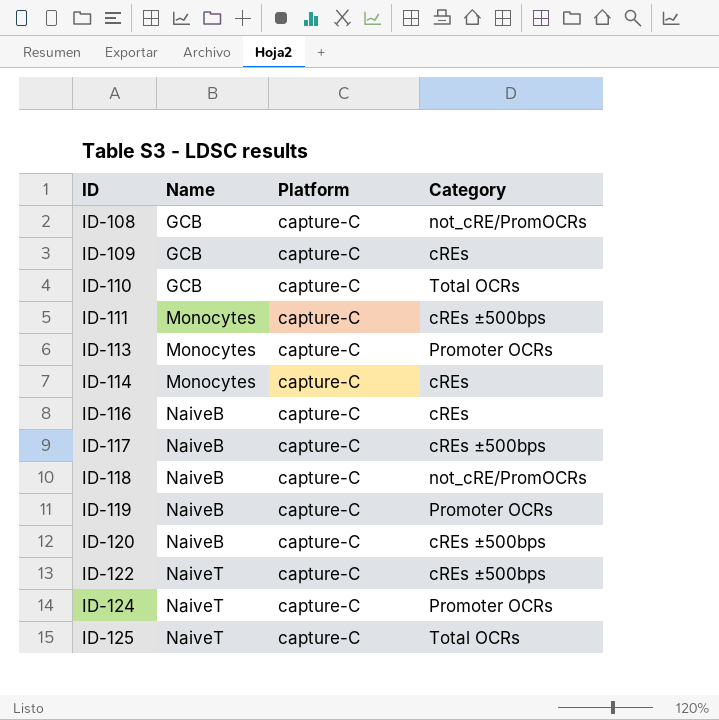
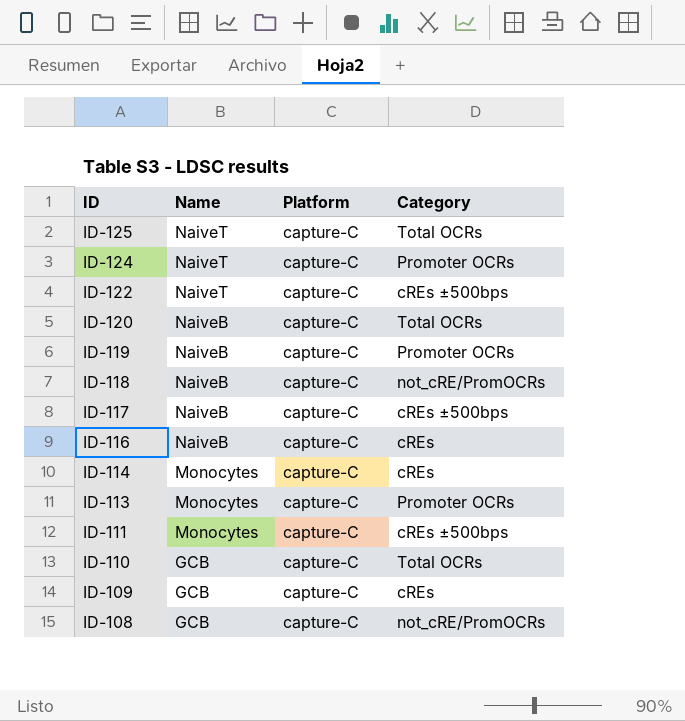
row order: ID ascending -> ID descending
ID-120 | Category: cREs ±500bps -> Total OCRs

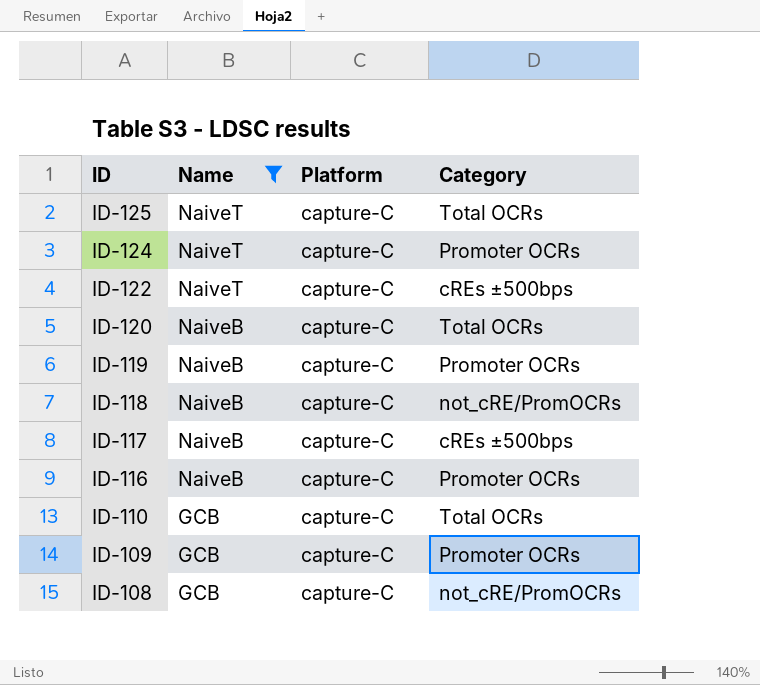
filter: none -> Name != Monocytes
ID-116 | Category: cREs -> Promoter OCRs
ID-109 | Category: cREs -> Promoter OCRs

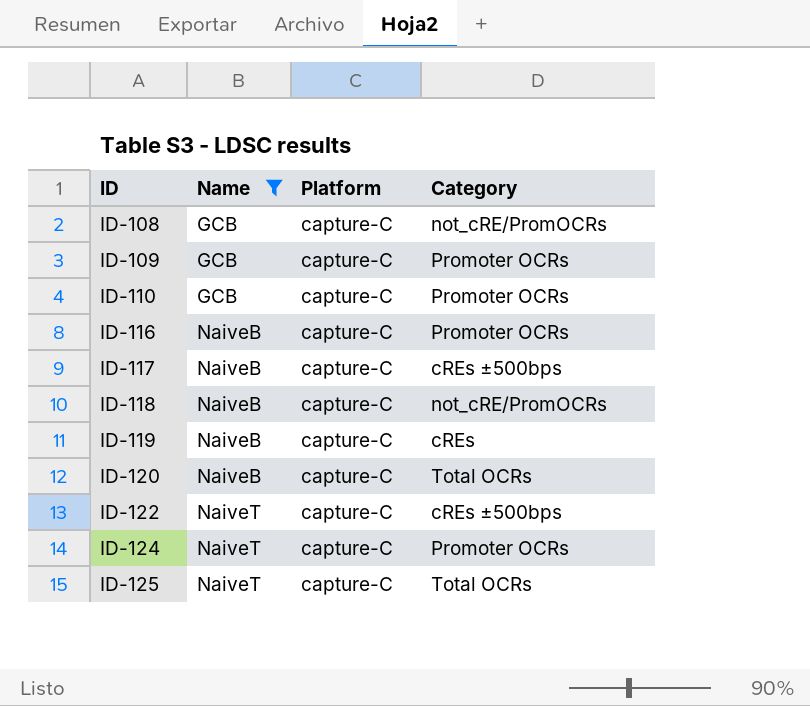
row order: ID descending -> ID ascending
ID-110 | Category: Total OCRs -> Promoter OCRs
ID-119 | Category: Promoter OCRs -> cREs

